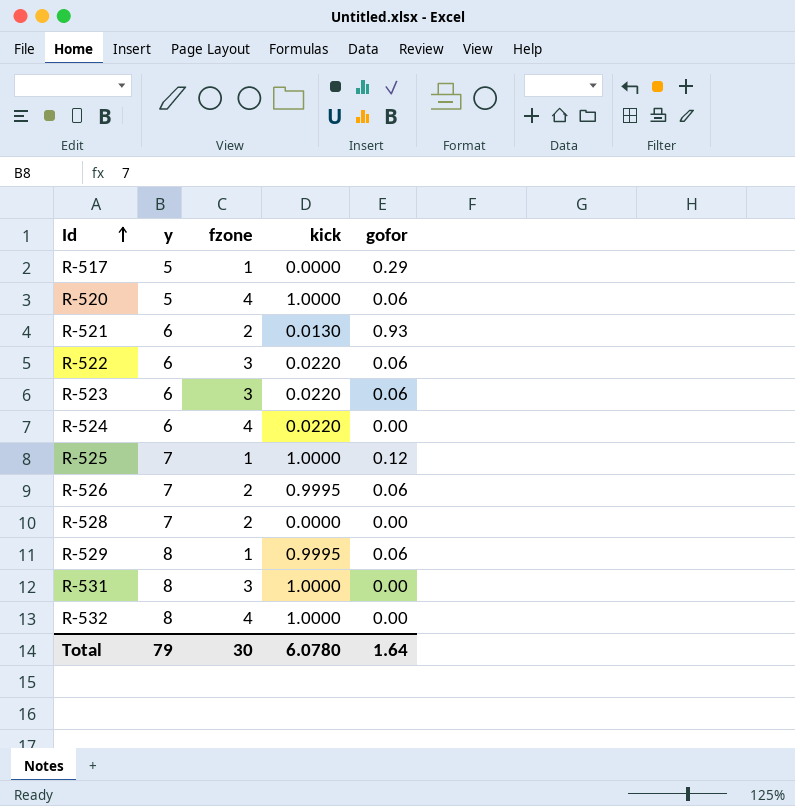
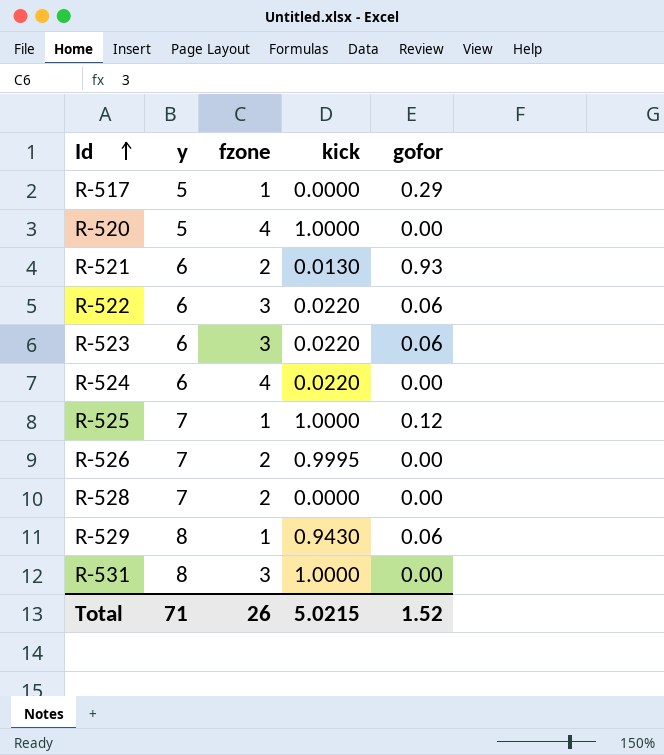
row R-532: 8 | 4 | 1.0000 | 0.00 -> none
R-520 | gofor: 0.06 -> 0.00
R-526 | gofor: 0.06 -> 0.00
R-529 | kick: 0.9995 -> 0.9430
Total | y: 79 -> 71
Total | fzone: 30 -> 26
Total | kick: 6.0780 -> 5.0215
Total | gofor: 1.64 -> 1.52

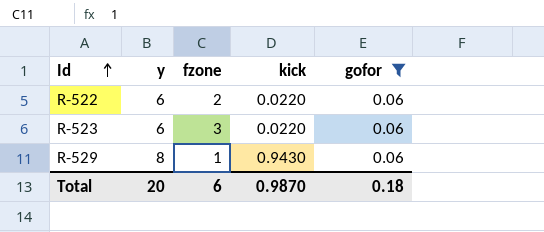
filter: none -> gofor = 0.06
R-522 | fzone: 3 -> 2
Total | y: 71 -> 20
Total | fzone: 26 -> 6
Total | kick: 5.0215 -> 0.9870
Total | gofor: 1.52 -> 0.18

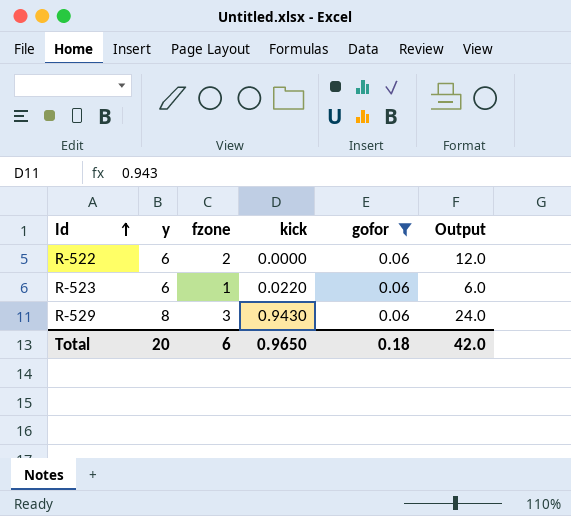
column Output | formula: none -> [y] * [fzone]
R-522 | kick: 0.0220 -> 0.0000
R-523 | fzone: 3 -> 1
R-529 | fzone: 1 -> 3
Total | kick: 0.9870 -> 0.9650

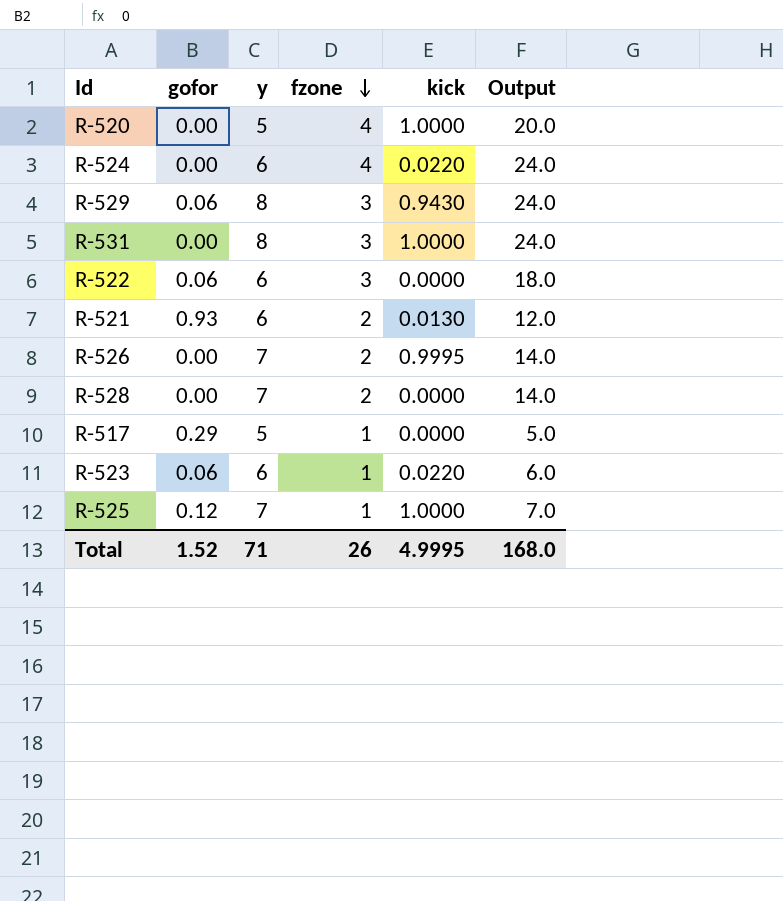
filter: gofor = 0.06 -> none
row order: Id ascending -> fzone descending
column gofor | position: 5 -> 2
R-522 | fzone: 2 -> 3
R-522 | Output: 12.0 -> 18.0
Total | gofor: 0.18 -> 1.52
Total | y: 20 -> 71
Total | fzone: 6 -> 26
Total | kick: 0.9650 -> 4.9995
Total | Output: 42.0 -> 168.0

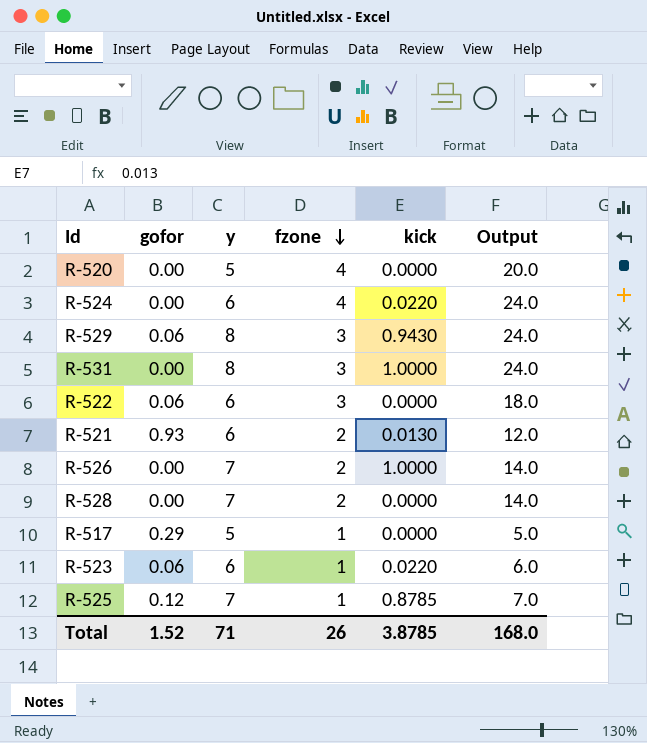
R-520 | kick: 1.0000 -> 0.0000
R-526 | kick: 0.9995 -> 1.0000
R-525 | kick: 1.0000 -> 0.8785
Total | kick: 4.9995 -> 3.8785

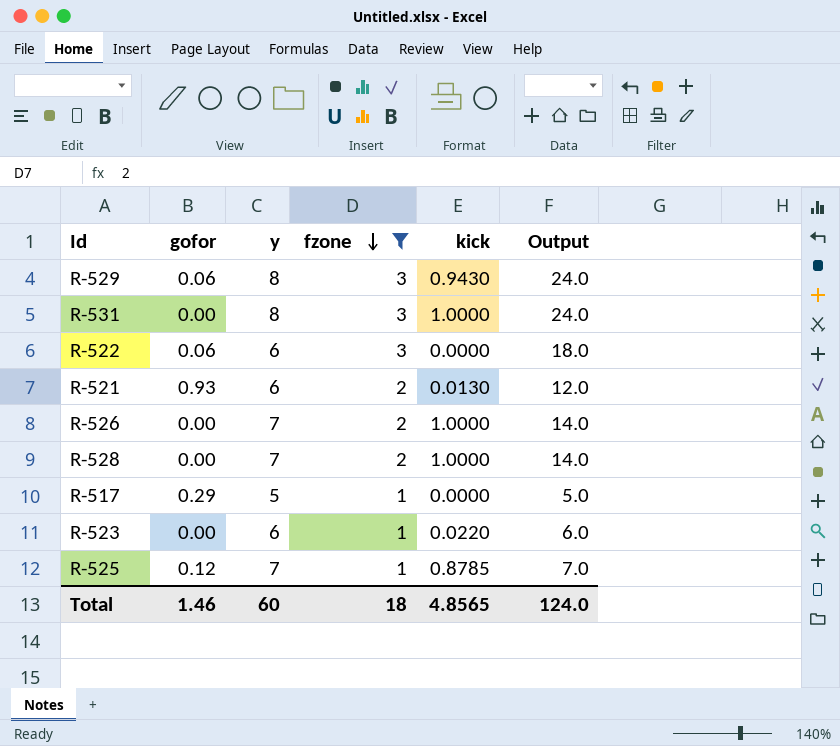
filter: none -> fzone != 4
R-528 | kick: 0.0000 -> 1.0000
R-523 | gofor: 0.06 -> 0.00
Total | gofor: 1.52 -> 1.46
Total | y: 71 -> 60
Total | fzone: 26 -> 18
Total | kick: 3.8785 -> 4.8565
Total | Output: 168.0 -> 124.0

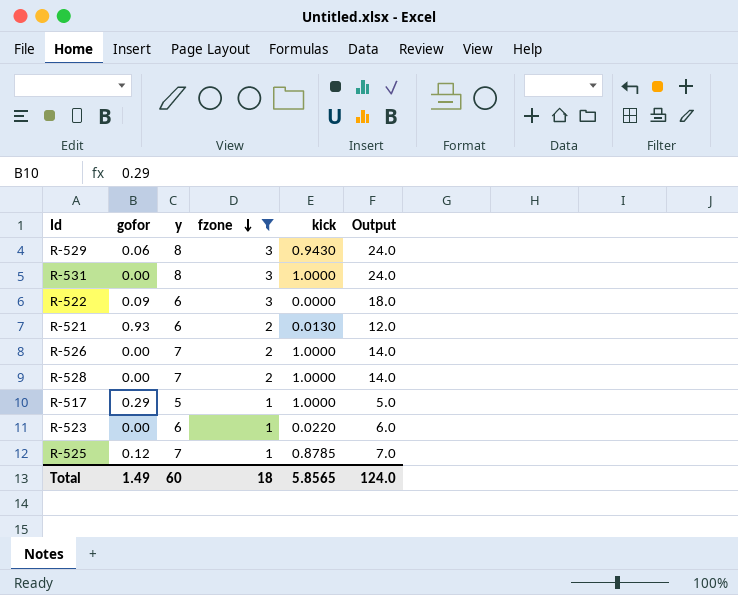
R-522 | gofor: 0.06 -> 0.09
R-517 | kick: 0.0000 -> 1.0000
Total | gofor: 1.46 -> 1.49
Total | kick: 4.8565 -> 5.8565

